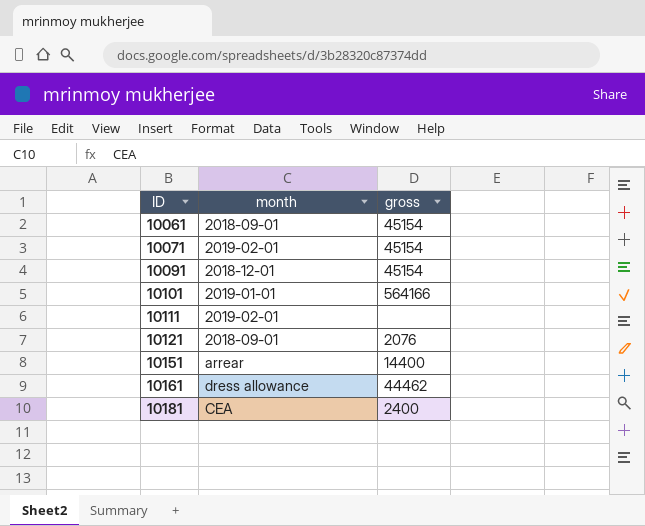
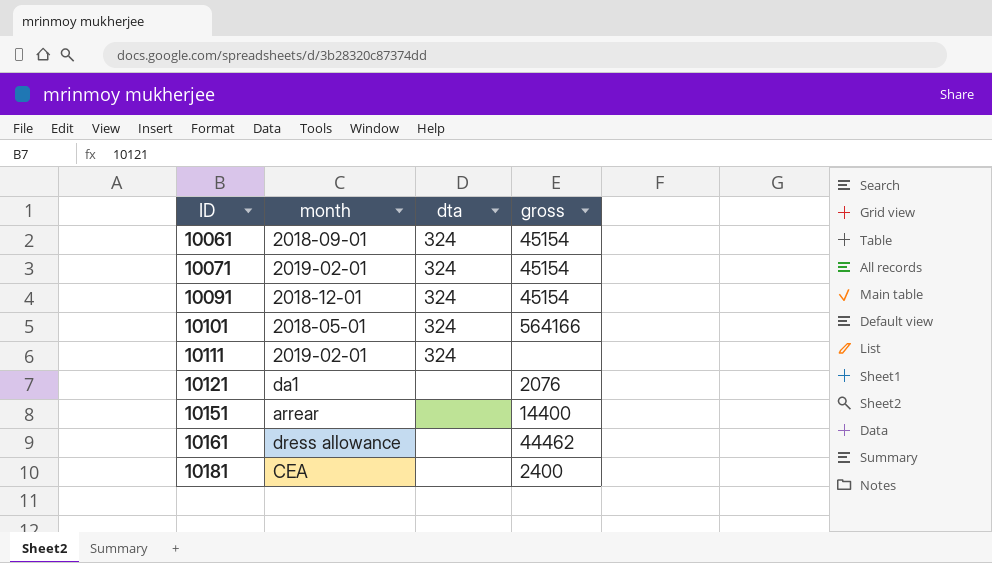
column dta | position: none -> 3
10101 | month: 2019-01-01 -> 2018-05-01
10121 | month: 2018-09-01 -> da1

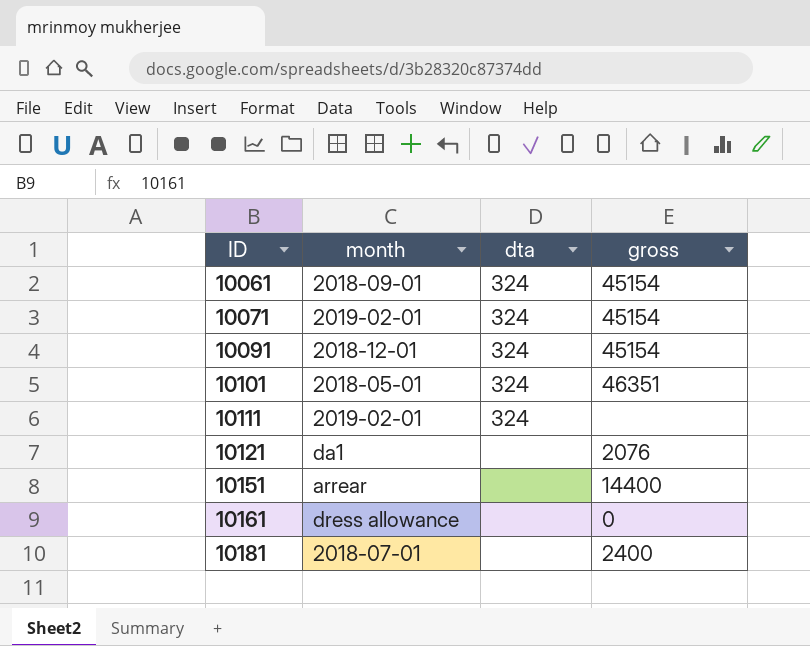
10101 | gross: 564166 -> 46351
10161 | gross: 44462 -> 0
10181 | month: CEA -> 2018-07-01

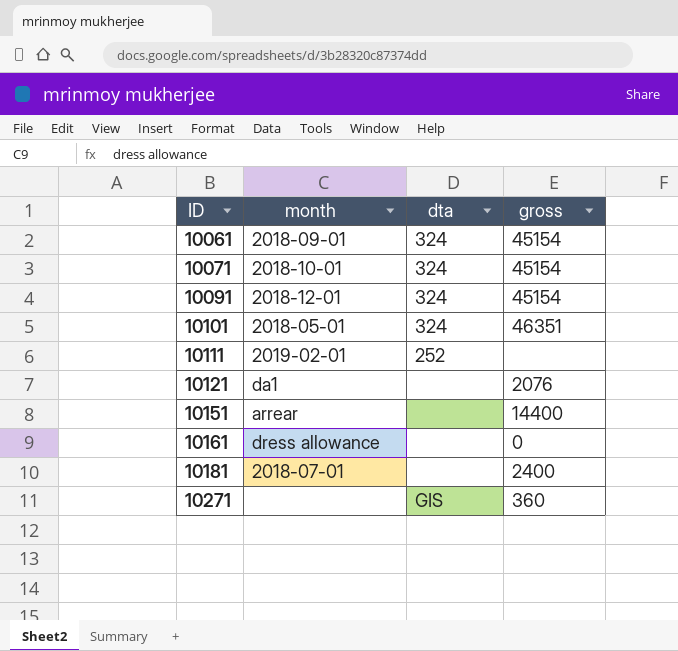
10071 | month: 2019-02-01 -> 2018-10-01
10111 | dta: 324 -> 252
row 10271: none -> none | GIS | 360

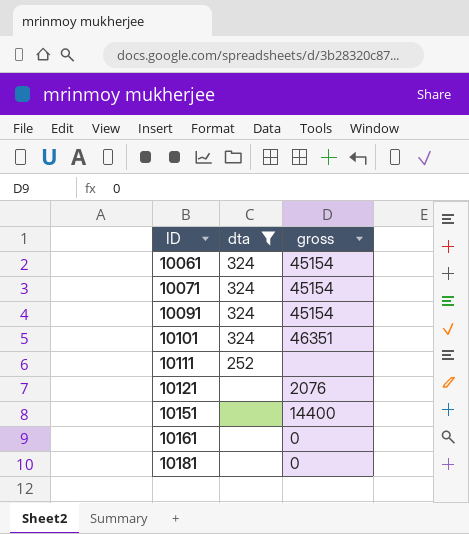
filter: none -> dta != GIS
column month | position: 2 -> none
10181 | gross: 2400 -> 0

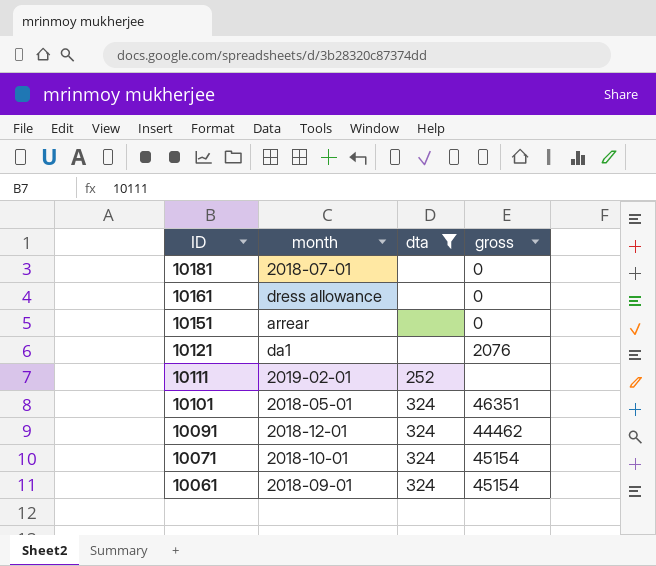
row order: ID ascending -> ID descending
column month | position: none -> 2
10151 | gross: 14400 -> 0
10091 | gross: 45154 -> 44462

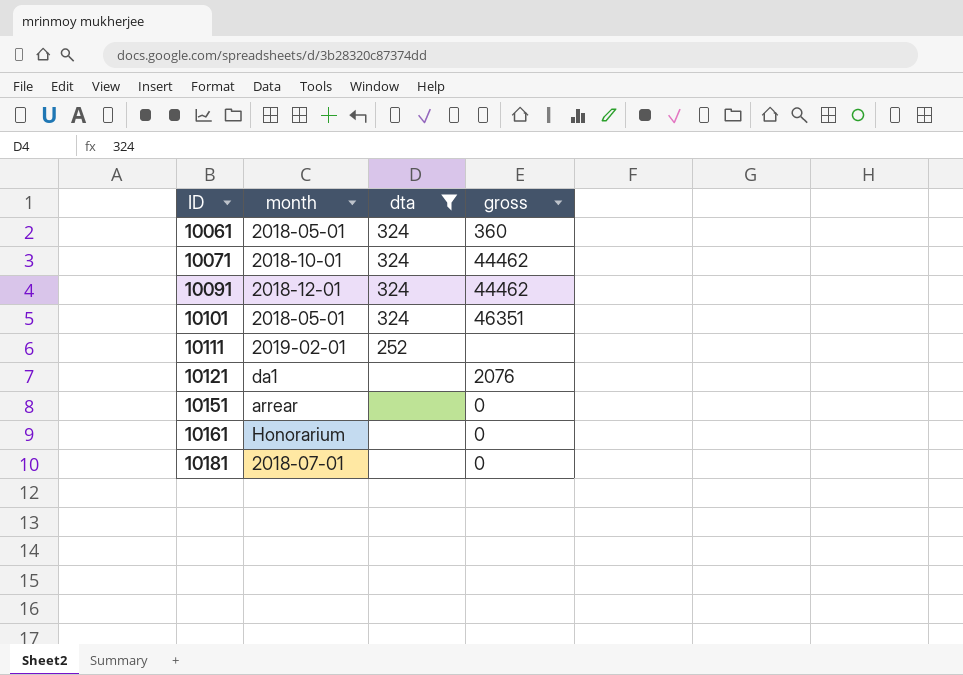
row order: ID descending -> ID ascending
10061 | month: 2018-09-01 -> 2018-05-01
10061 | gross: 45154 -> 360
10071 | gross: 45154 -> 44462
10161 | month: dress allowance -> Honorarium

